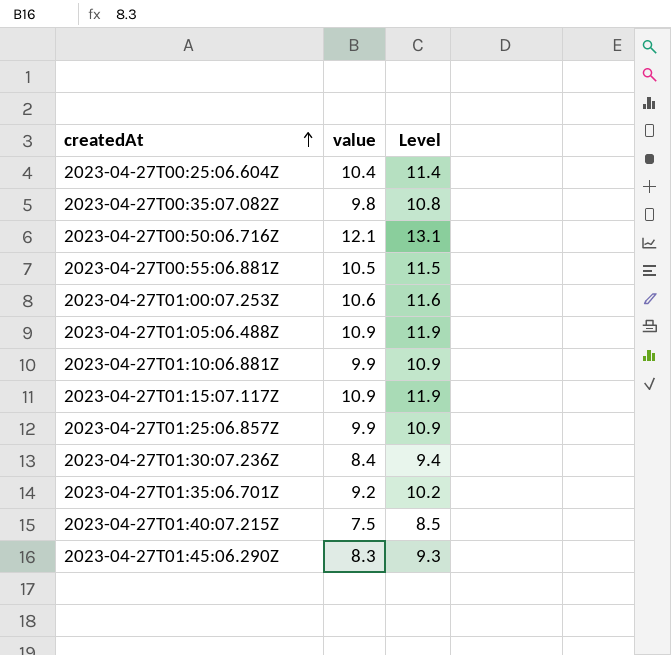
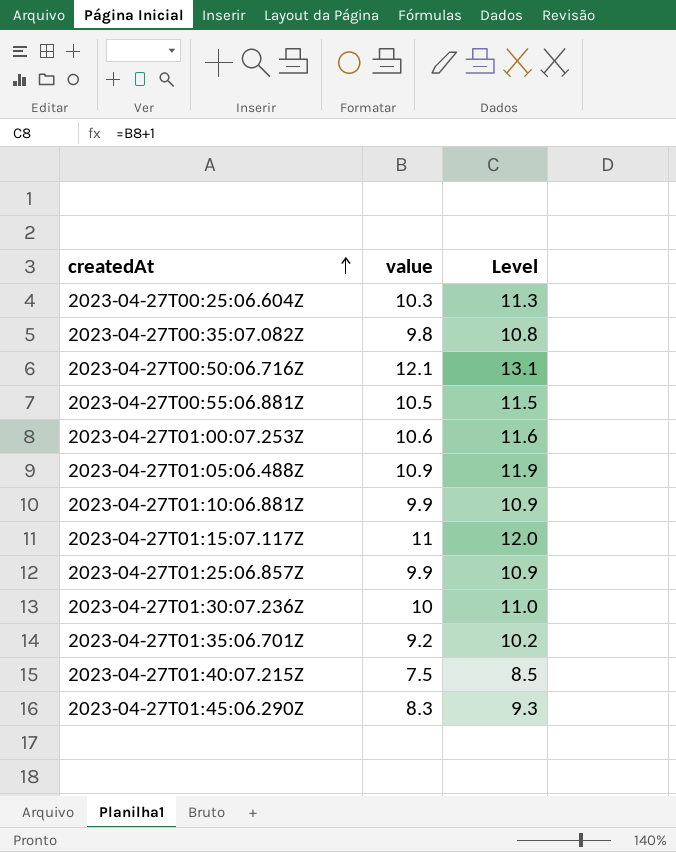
2023-04-27T00:25:06.604Z | value: 10.4 -> 10.3
2023-04-27T00:25:06.604Z | Level: 11.4 -> 11.3
2023-04-27T01:15:07.117Z | value: 10.9 -> 11
2023-04-27T01:15:07.117Z | Level: 11.9 -> 12.0
2023-04-27T01:30:07.236Z | value: 8.4 -> 10
2023-04-27T01:30:07.236Z | Level: 9.4 -> 11.0

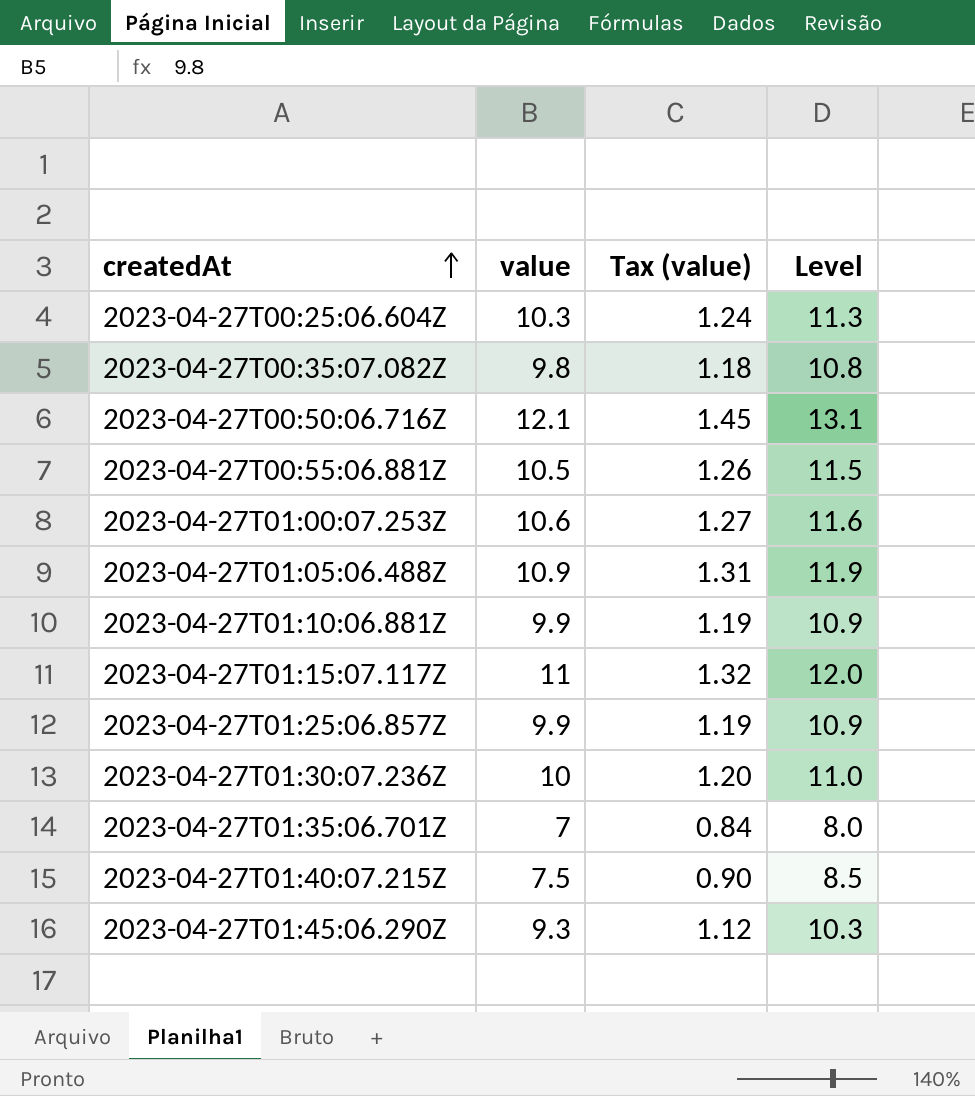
column Tax (value) | formula: none -> [value] * 0.12
2023-04-27T01:35:06.701Z | value: 9.2 -> 7
2023-04-27T01:35:06.701Z | Level: 10.2 -> 8.0
2023-04-27T01:45:06.290Z | value: 8.3 -> 9.3
2023-04-27T01:45:06.290Z | Level: 9.3 -> 10.3

